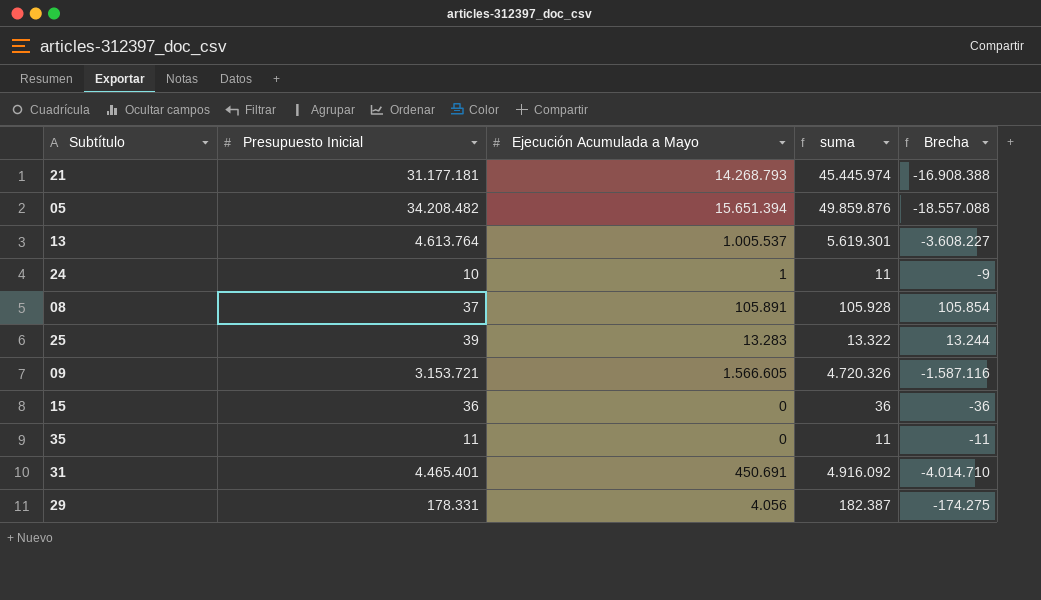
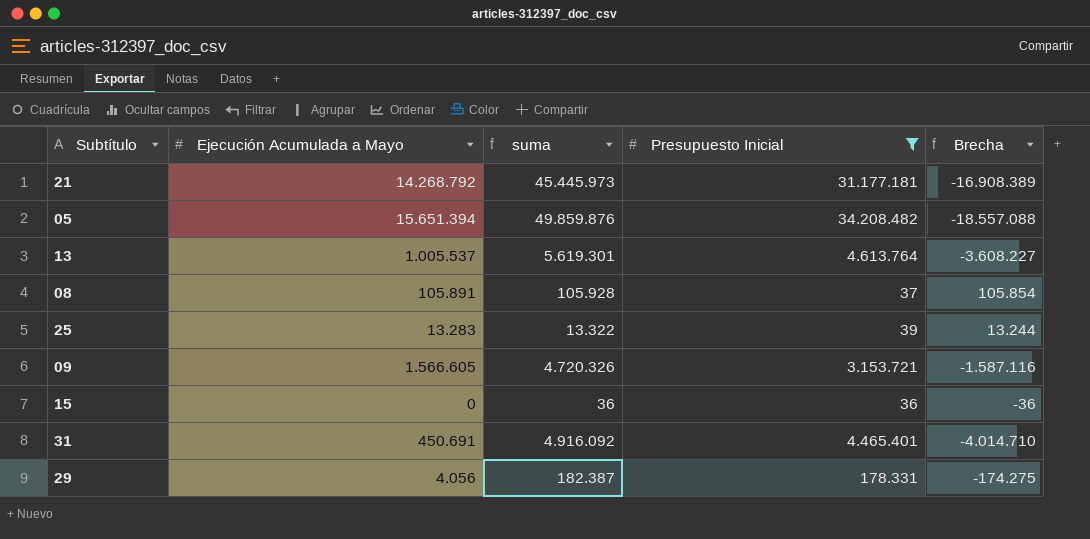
filter: none -> Presupuesto Inicial >= 36
column Presupuesto Inicial | position: 2 -> 4
21 | Ejecución Acumulada a Mayo: 14.268.793 -> 14.268.792
21 | suma: 45.445.974 -> 45.445.973
21 | Brecha: -16.908.388 -> -16.908.389

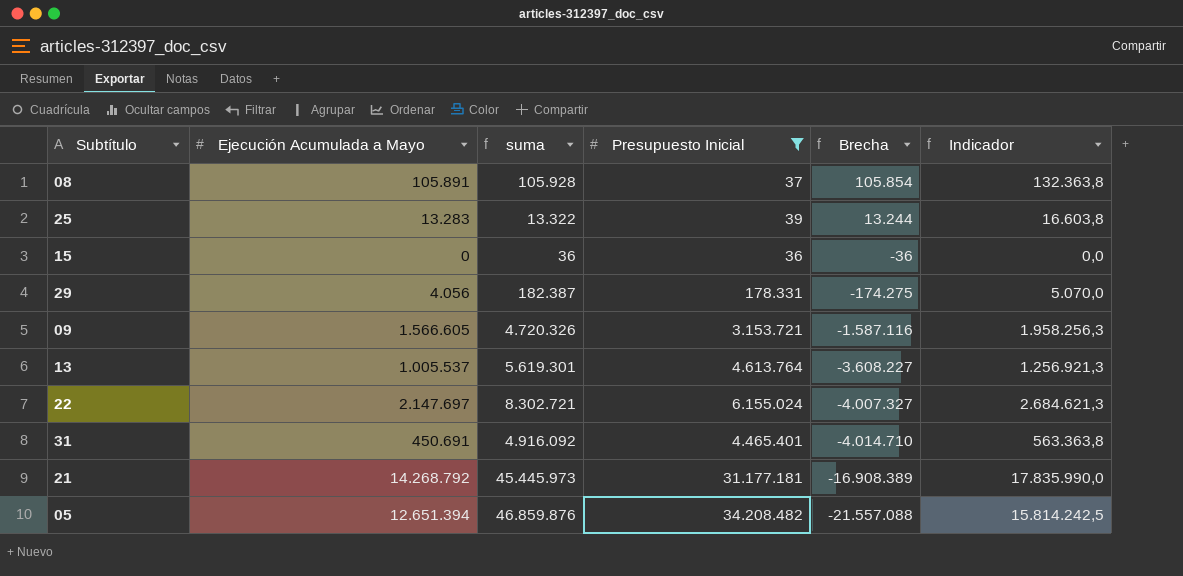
row order: none -> Brecha descending
column Indicador | formula: none -> [Ejecución Acumulada a Mayo] * 1,25
row 22: none -> 2.147.697 | 8.302.721 | 6.155.024 | -4.007.327 | 2.684.621,3
05 | Ejecución Acumulada a Mayo: 15.651.394 -> 12.651.394
05 | suma: 49.859.876 -> 46.859.876
05 | Brecha: -18.557.088 -> -21.557.088

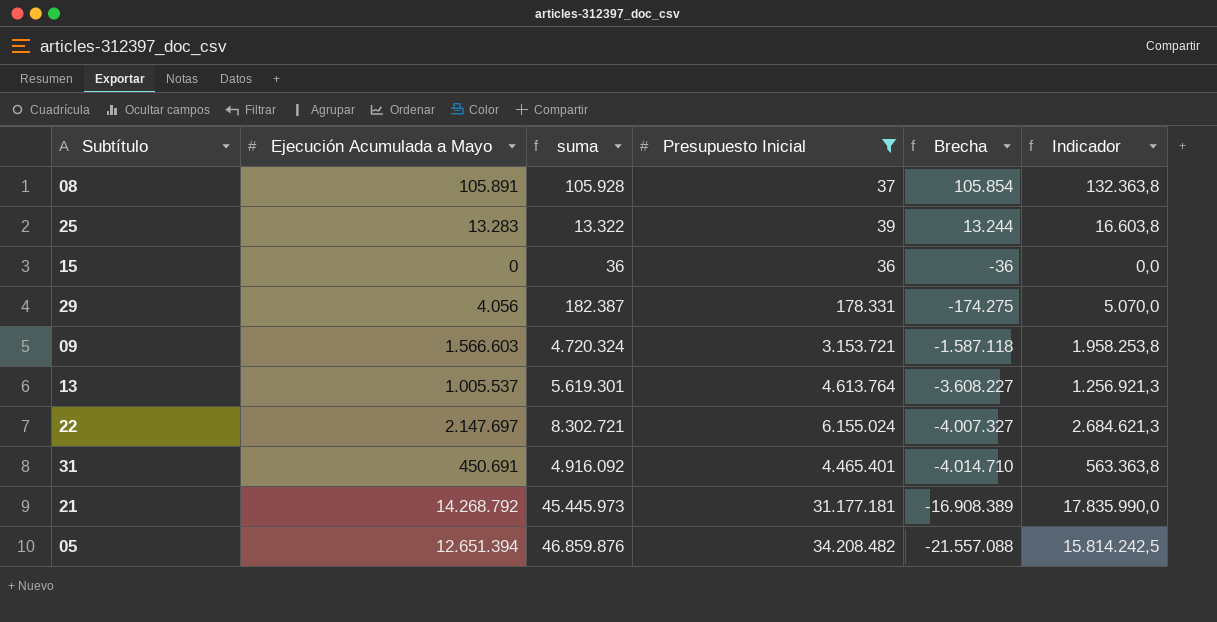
09 | Ejecución Acumulada a Mayo: 1.566.605 -> 1.566.603
09 | suma: 4.720.326 -> 4.720.324
09 | Brecha: -1.587.116 -> -1.587.118
09 | Indicador: 1.958.256,3 -> 1.958.253,8

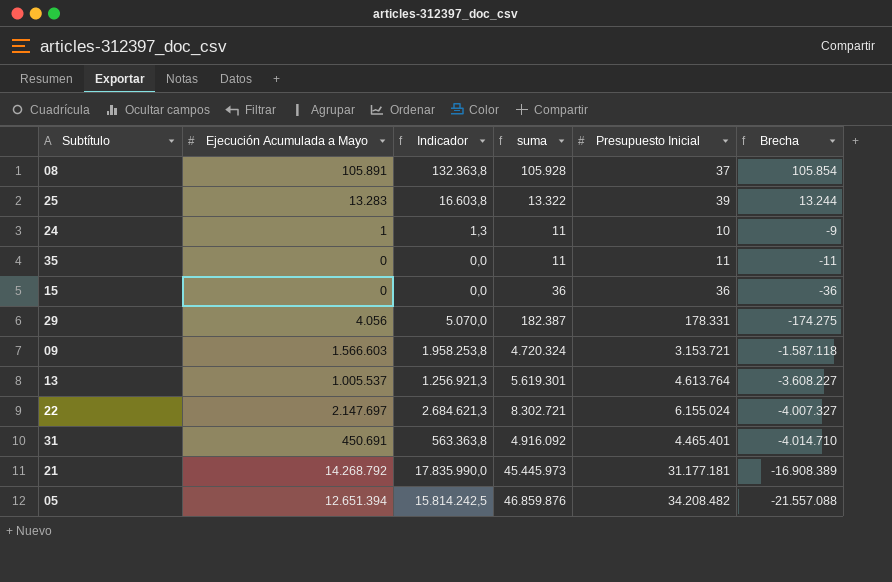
filter: Presupuesto Inicial >= 36 -> none
column Indicador | position: 6 -> 3

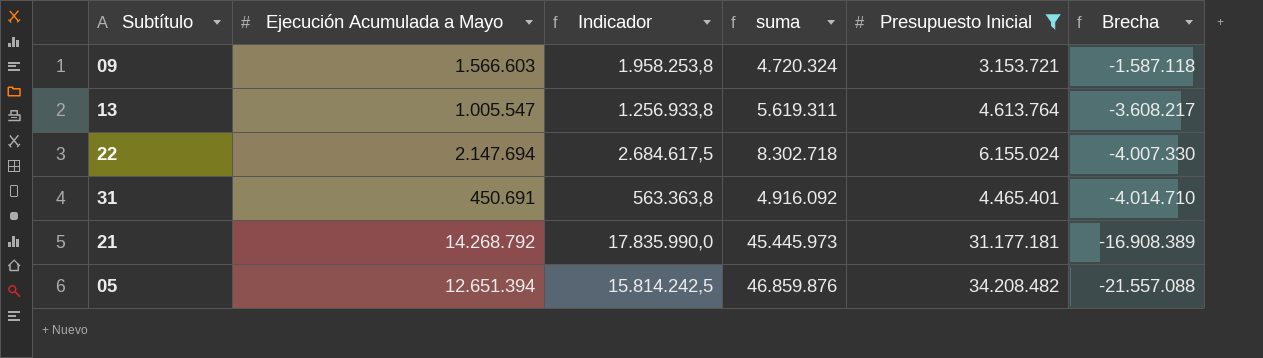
filter: none -> Presupuesto Inicial >= 3.153.721
13 | Ejecución Acumulada a Mayo: 1.005.537 -> 1.005.547
13 | Indicador: 1.256.921,3 -> 1.256.933,8
13 | suma: 5.619.301 -> 5.619.311
13 | Brecha: -3.608.227 -> -3.608.217
22 | Ejecución Acumulada a Mayo: 2.147.697 -> 2.147.694
22 | Indicador: 2.684.621,3 -> 2.684.617,5
22 | suma: 8.302.721 -> 8.302.718
22 | Brecha: -4.007.327 -> -4.007.330

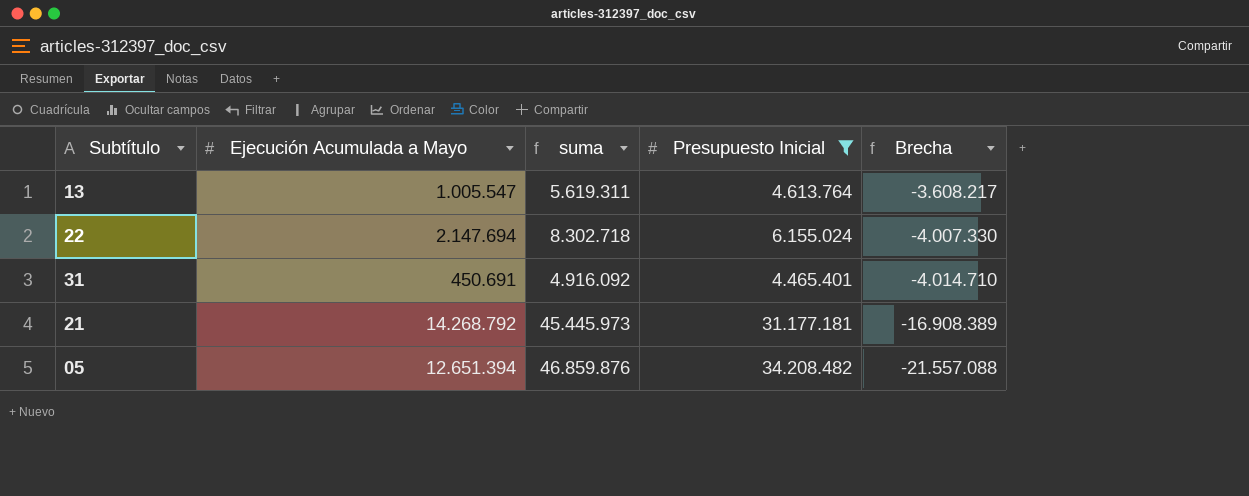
column Indicador | formula: [Ejecución Acumulada a Mayo] * 1,25 -> none
row 09: 1.566.603 | 1.958.253,8 | 4.720.324 | 3.153.721 | -1.587.118 -> none

